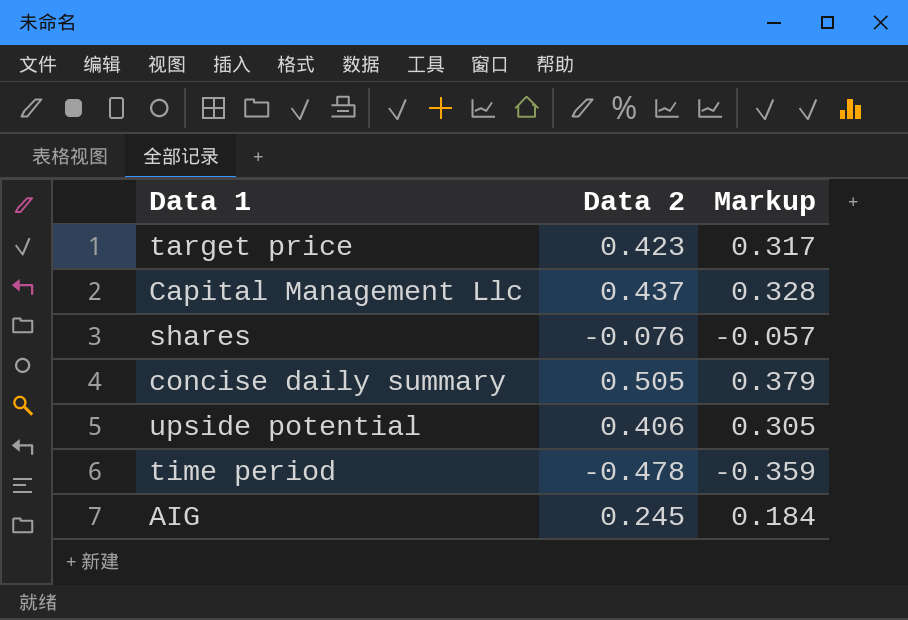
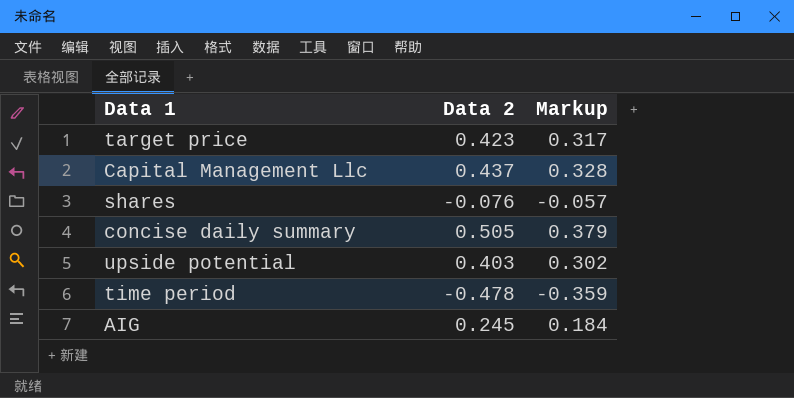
upside potential | Data 2: 0.406 -> 0.403
upside potential | Markup: 0.305 -> 0.302

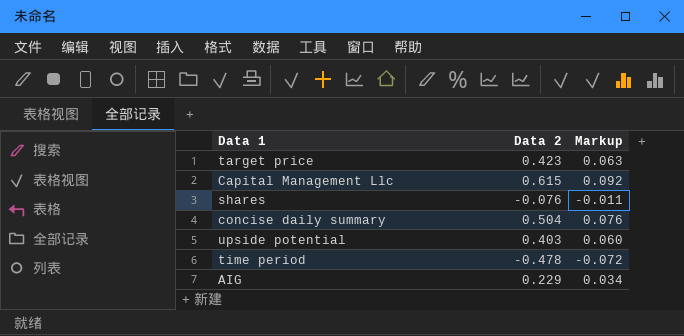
column Markup | formula: [Data 2] * 0.75 -> [Data 2] * 0.15
Capital Management Llc | Data 2: 0.437 -> 0.615
concise daily summary | Data 2: 0.505 -> 0.504
AIG | Data 2: 0.245 -> 0.229

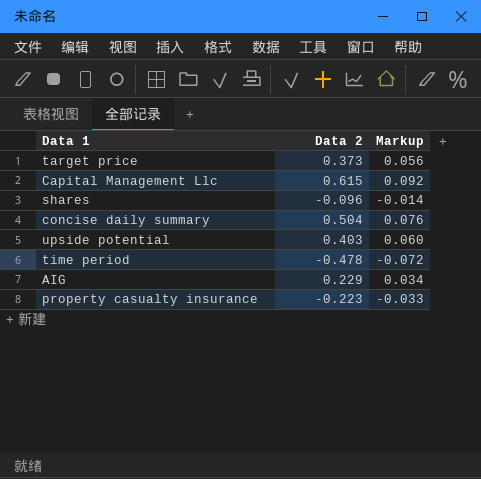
target price | Data 2: 0.423 -> 0.373
target price | Markup: 0.063 -> 0.056
shares | Data 2: -0.076 -> -0.096
shares | Markup: -0.011 -> -0.014
row property casualty insurance: none -> -0.223 | -0.033

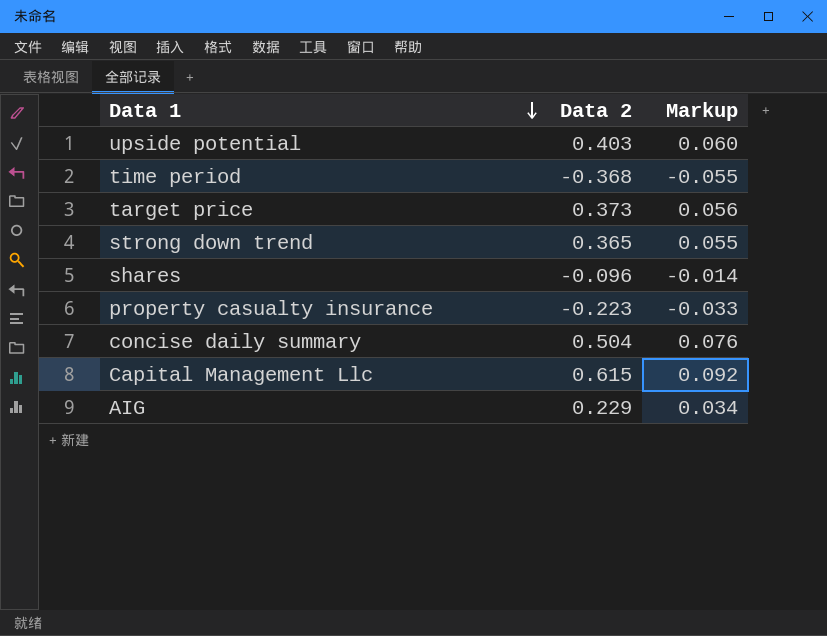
row order: none -> Data 1 descending
time period | Data 2: -0.478 -> -0.368
time period | Markup: -0.072 -> -0.055
row strong down trend: none -> 0.365 | 0.055

